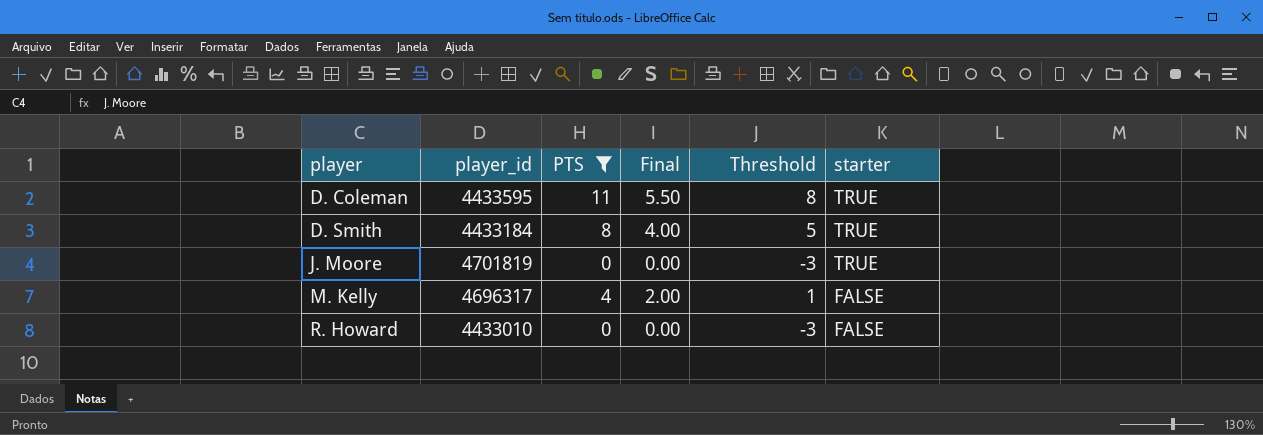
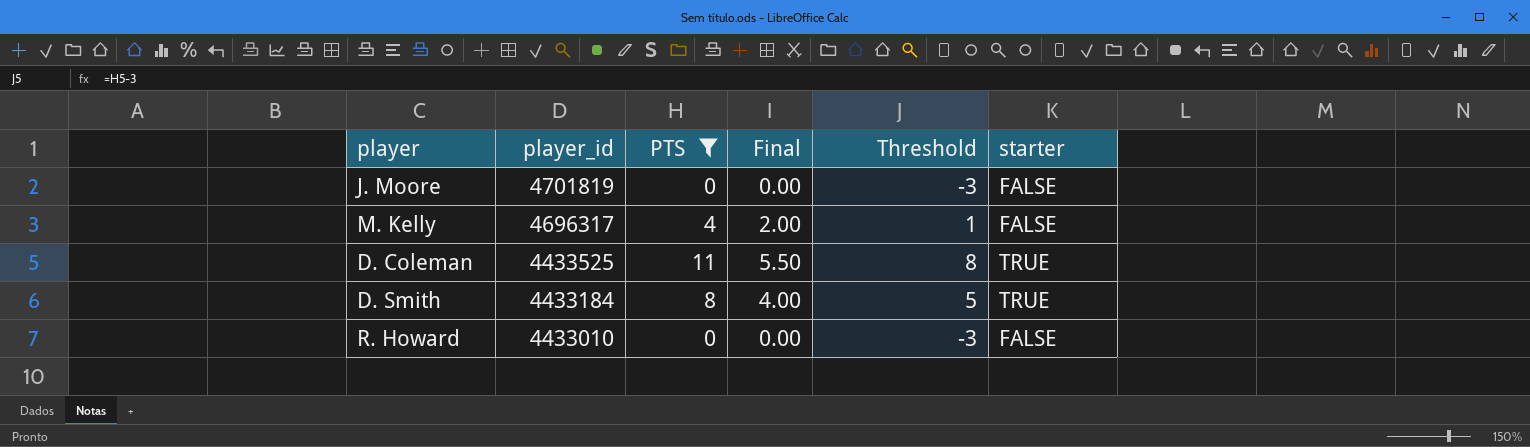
row order: player ascending -> player_id descending
J. Moore | starter: TRUE -> FALSE
D. Coleman | player_id: 4433595 -> 4433525

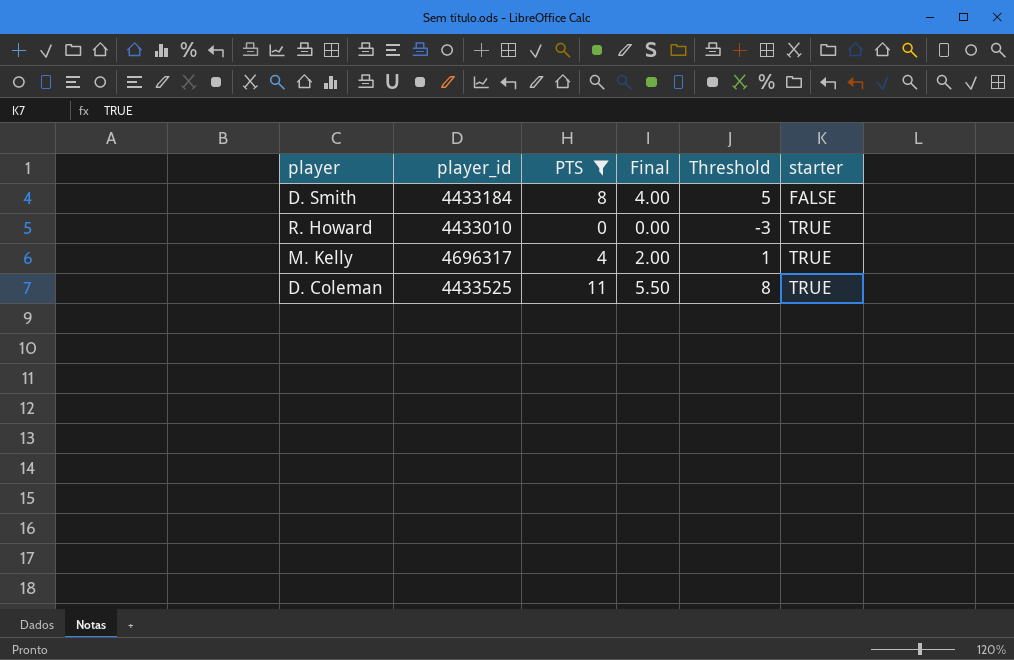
row order: player_id descending -> starter ascending
row J. Moore: 4701819 | 0 | 0.00 | -3 | FALSE -> none
D. Smith | starter: TRUE -> FALSE
R. Howard | starter: FALSE -> TRUE
M. Kelly | starter: FALSE -> TRUE

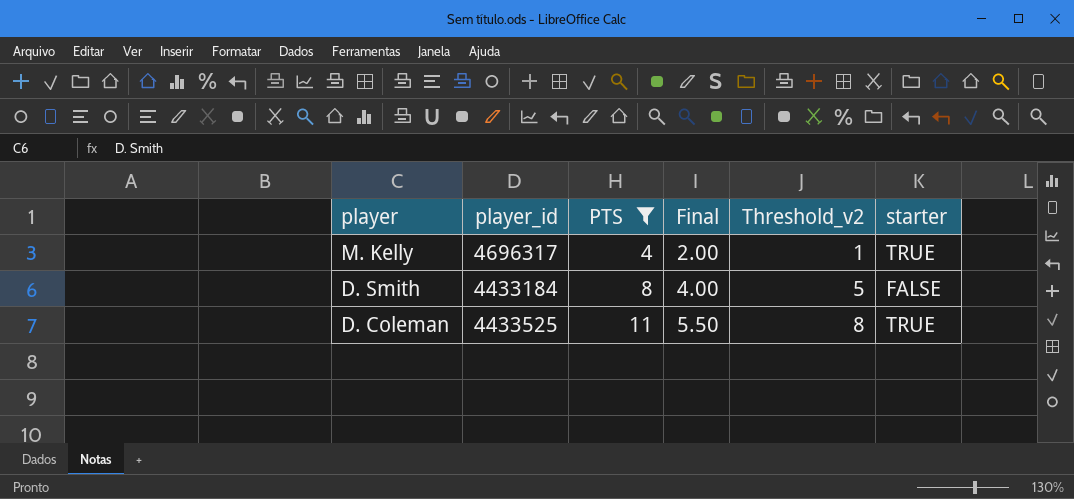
row order: starter ascending -> player descending
column name: Threshold -> Threshold_v2
row R. Howard: 4433010 | 0 | 0.00 | -3 | TRUE -> none

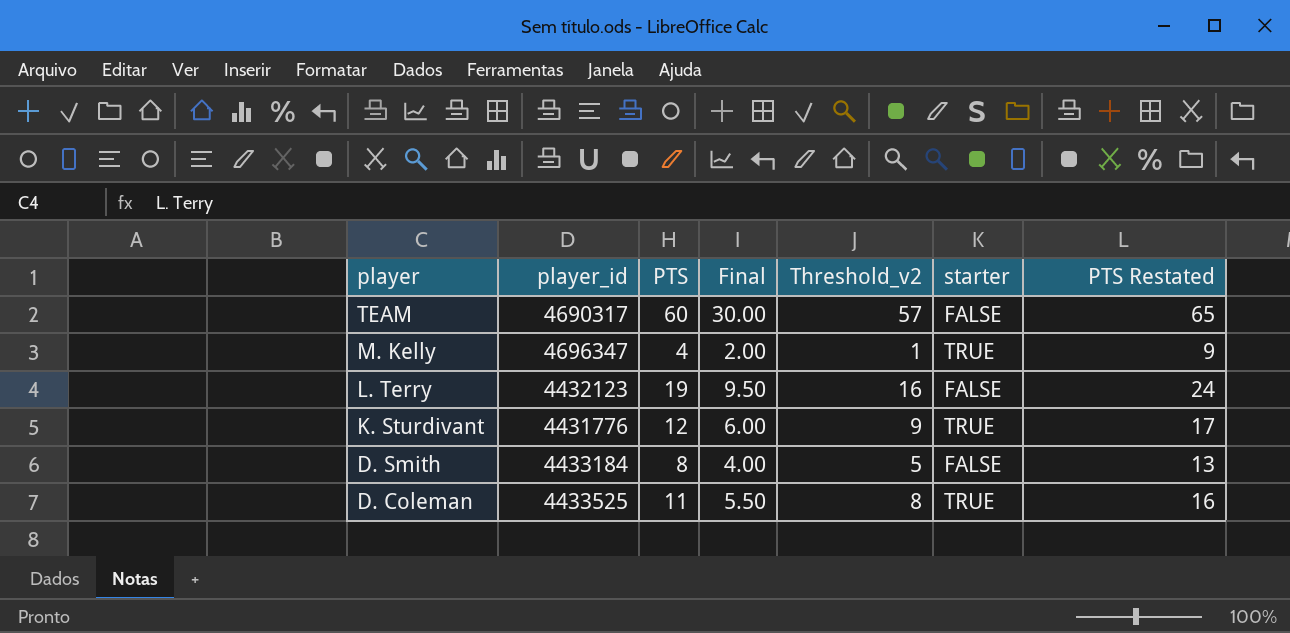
filter: PTS <= 11 -> none
column PTS Restated | formula: none -> [PTS] + 5
M. Kelly | player_id: 4696317 -> 4696347

